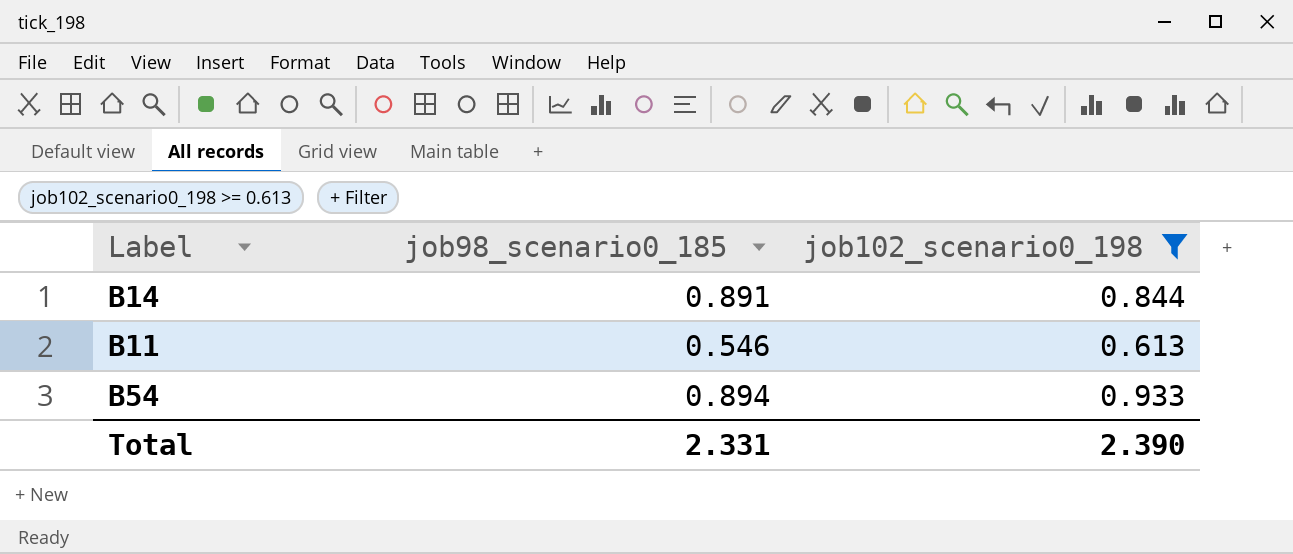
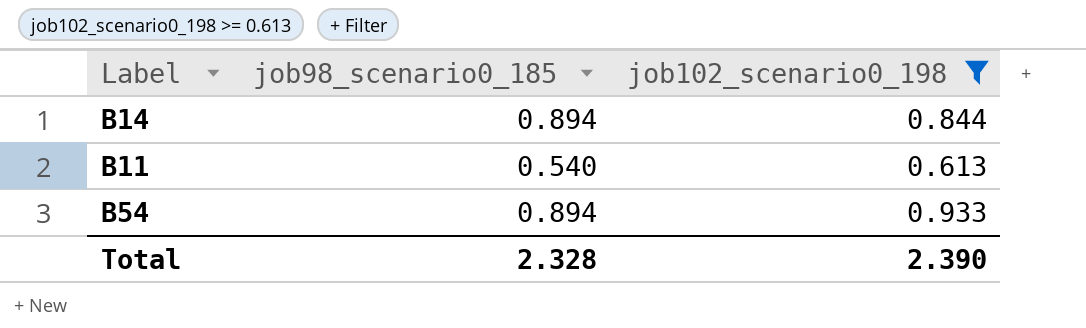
B14 | job98_scenario0_185: 0.891 -> 0.894
B11 | job98_scenario0_185: 0.546 -> 0.540
Total | job98_scenario0_185: 2.331 -> 2.328

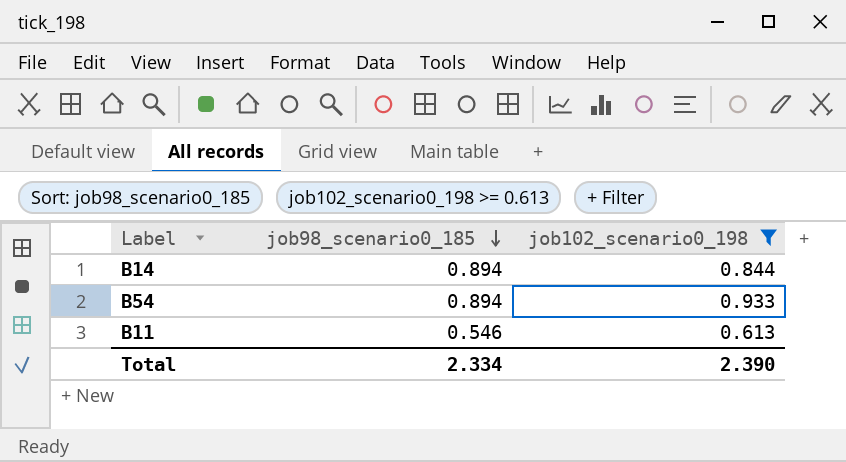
row order: none -> job98_scenario0_185 descending
B11 | job98_scenario0_185: 0.540 -> 0.546
Total | job98_scenario0_185: 2.328 -> 2.334

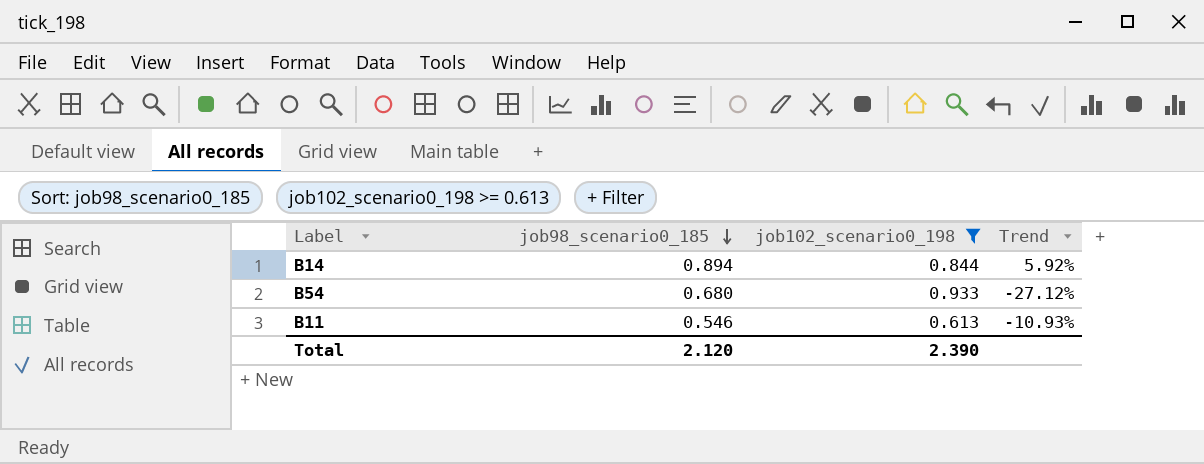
column Trend | formula: none -> ([job98_scenario0_185] - [job102_scenario0_198]) / [job102_scenario0_198]
B54 | job98_scenario0_185: 0.894 -> 0.680
Total | job98_scenario0_185: 2.334 -> 2.120

